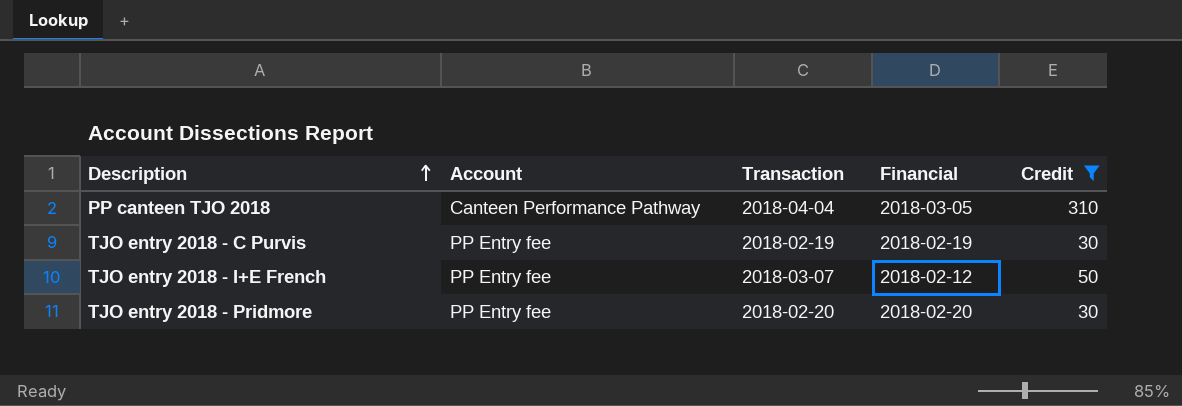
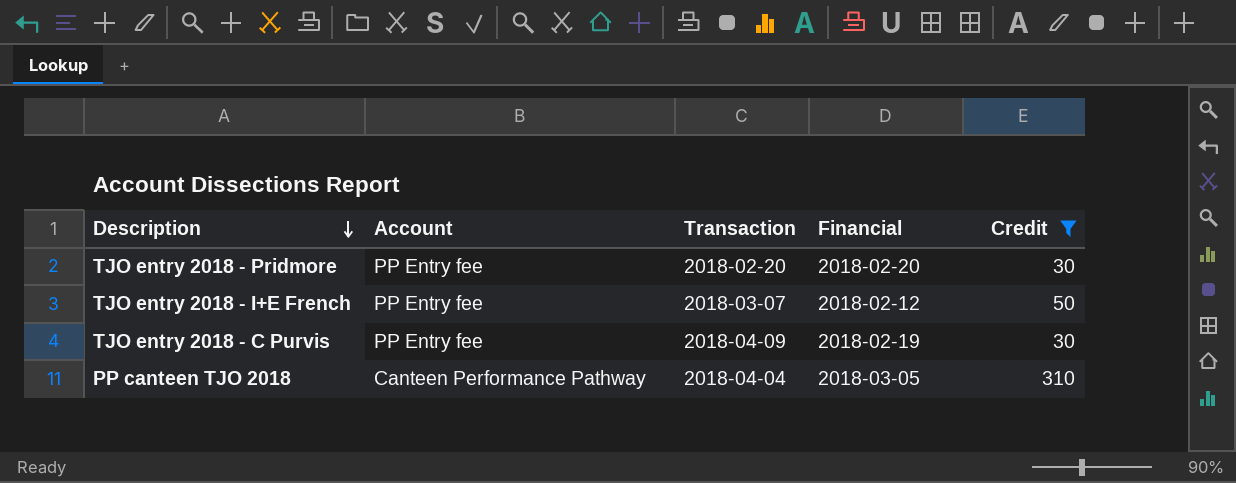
row order: Description ascending -> Description descending
TJO entry 2018 - C Purvis | Transaction: 2018-02-19 -> 2018-04-09

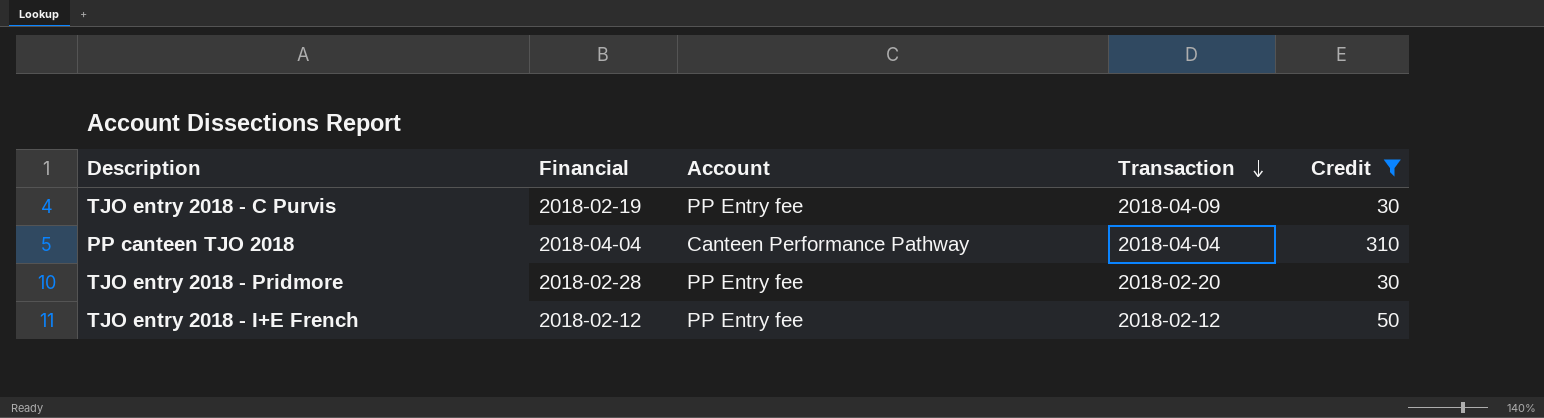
row order: Description descending -> Transaction descending
column Financial | position: 4 -> 2
PP canteen TJO 2018 | Financial: 2018-03-05 -> 2018-04-04
TJO entry 2018 - Pridmore | Financial: 2018-02-20 -> 2018-02-28
TJO entry 2018 - I+E French | Transaction: 2018-03-07 -> 2018-02-12

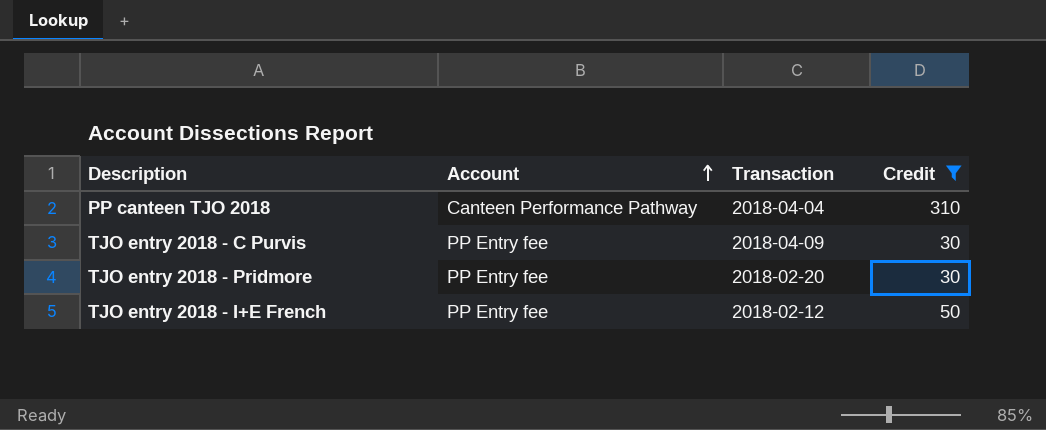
row order: Transaction descending -> Account ascending
column Financial | position: 2 -> none

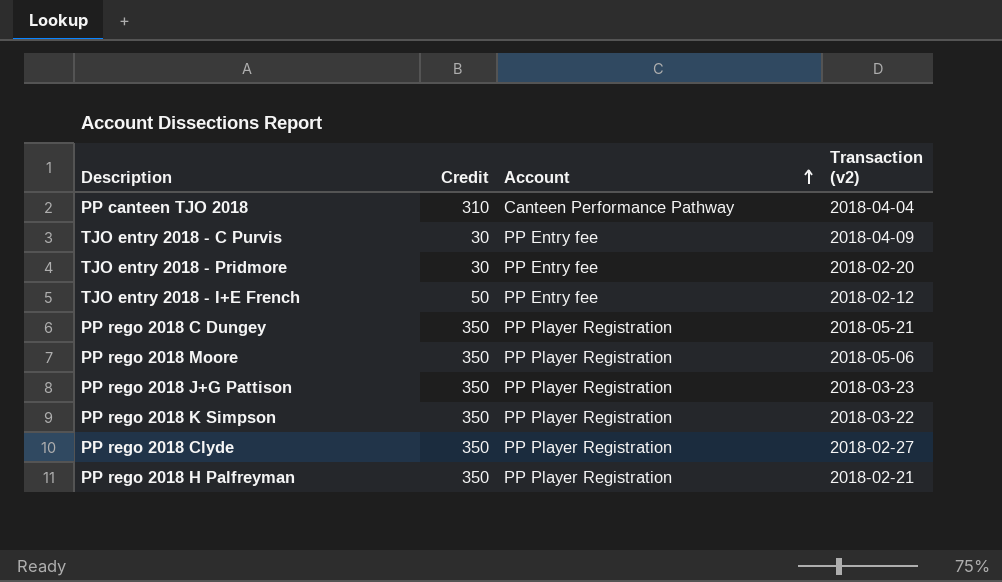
filter: Credit != 350 -> none
column Credit | position: 4 -> 2
column name: Transaction -> Transaction (v2)

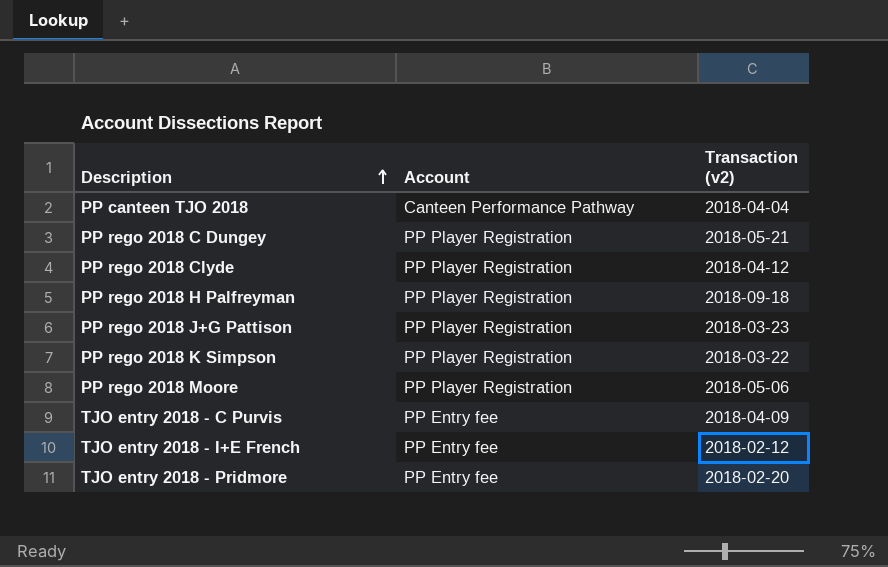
row order: Account ascending -> Description ascending
column Credit | position: 2 -> none
PP rego 2018 Clyde | Transaction (v2): 2018-02-27 -> 2018-04-12
PP rego 2018 H Palfreyman | Transaction (v2): 2018-02-21 -> 2018-09-18

